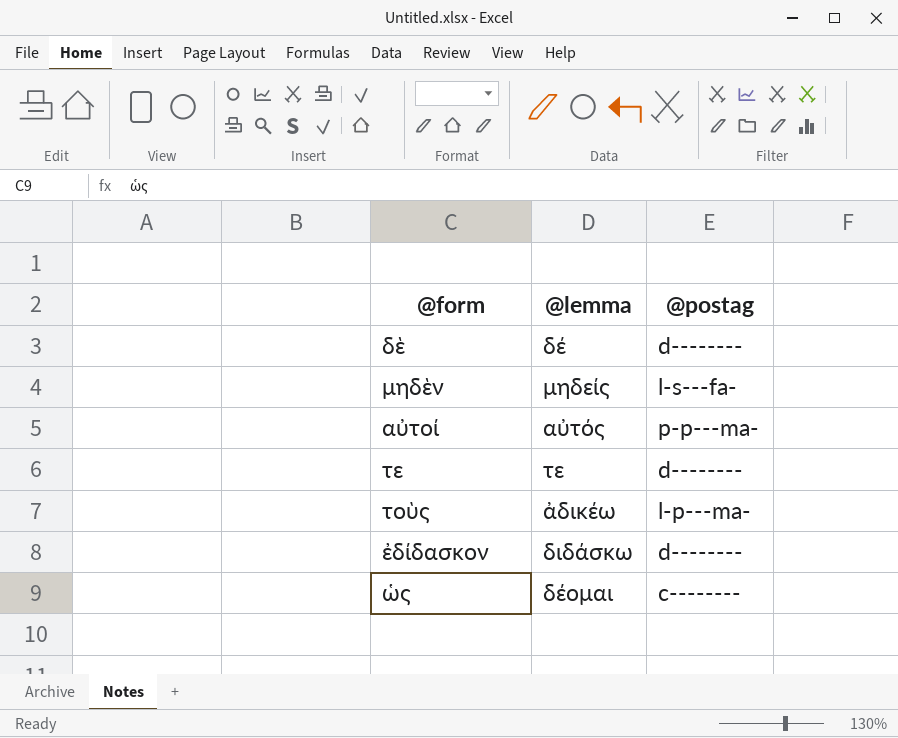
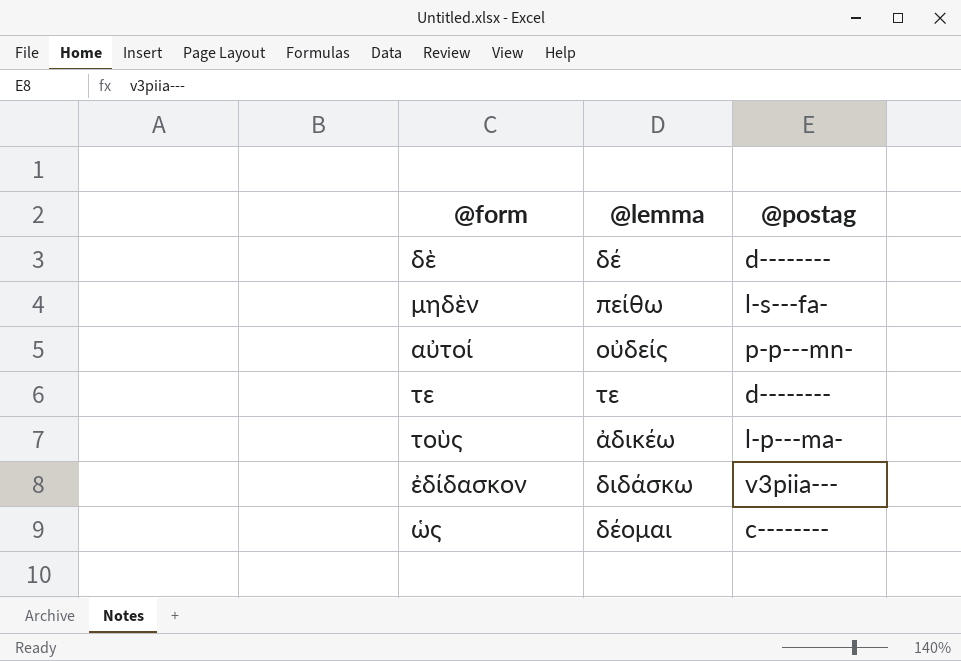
μηδὲν | @lemma: μηδείς -> πείθω
αὐτοί | @lemma: αὐτός -> οὐδείς
αὐτοί | @postag: p-p---ma- -> p-p---mn-
ἐδίδασκον | @postag: d-------- -> v3piia---

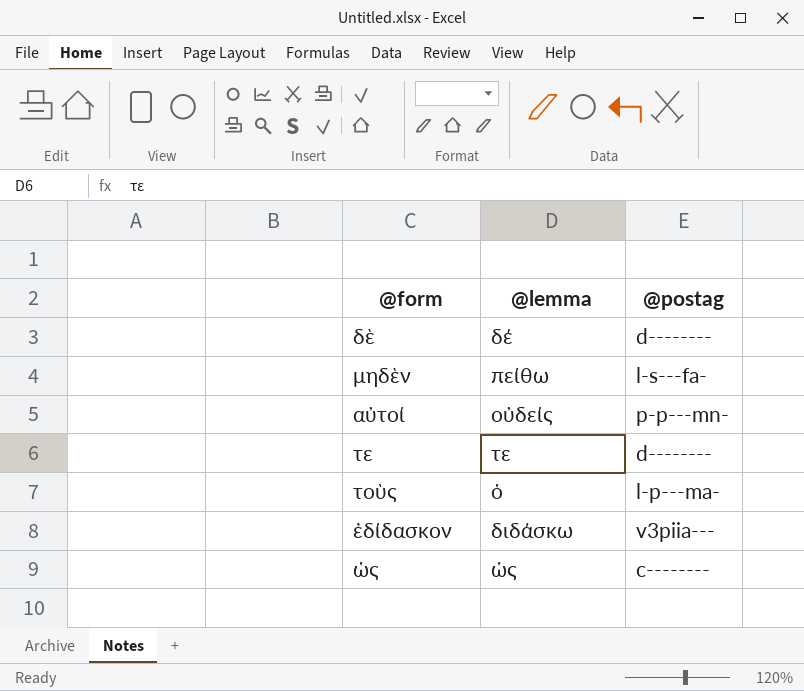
τοὺς | @lemma: ἀδικέω -> ὁ
ὡς | @lemma: δέομαι -> ὡς

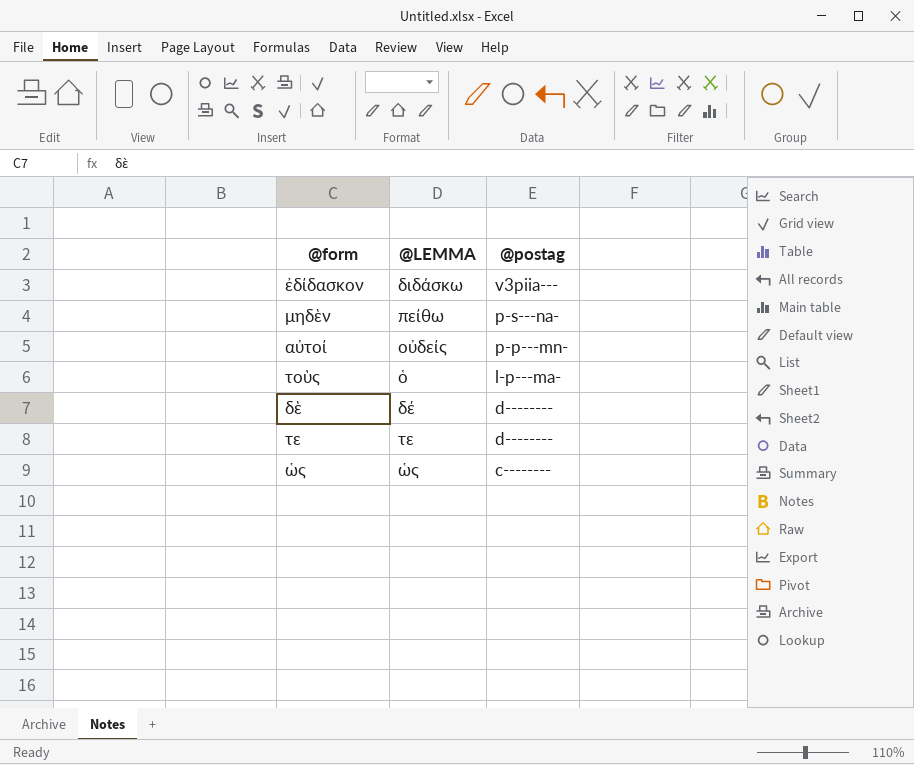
row order: none -> @postag descending
column name: @lemma -> @LEMMA
μηδὲν | @postag: l-s---fa- -> p-s---na-

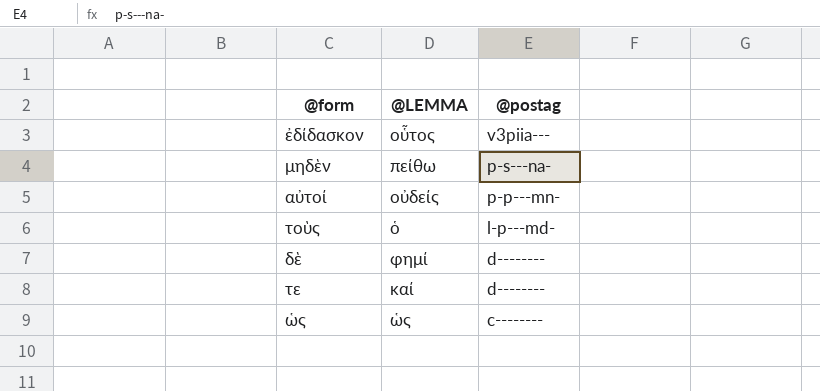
ἐδίδασκον | @LEMMA: διδάσκω -> οὗτος
τοὺς | @postag: l-p---ma- -> l-p---md-
δὲ | @LEMMA: δέ -> φημί
τε | @LEMMA: τε -> καί

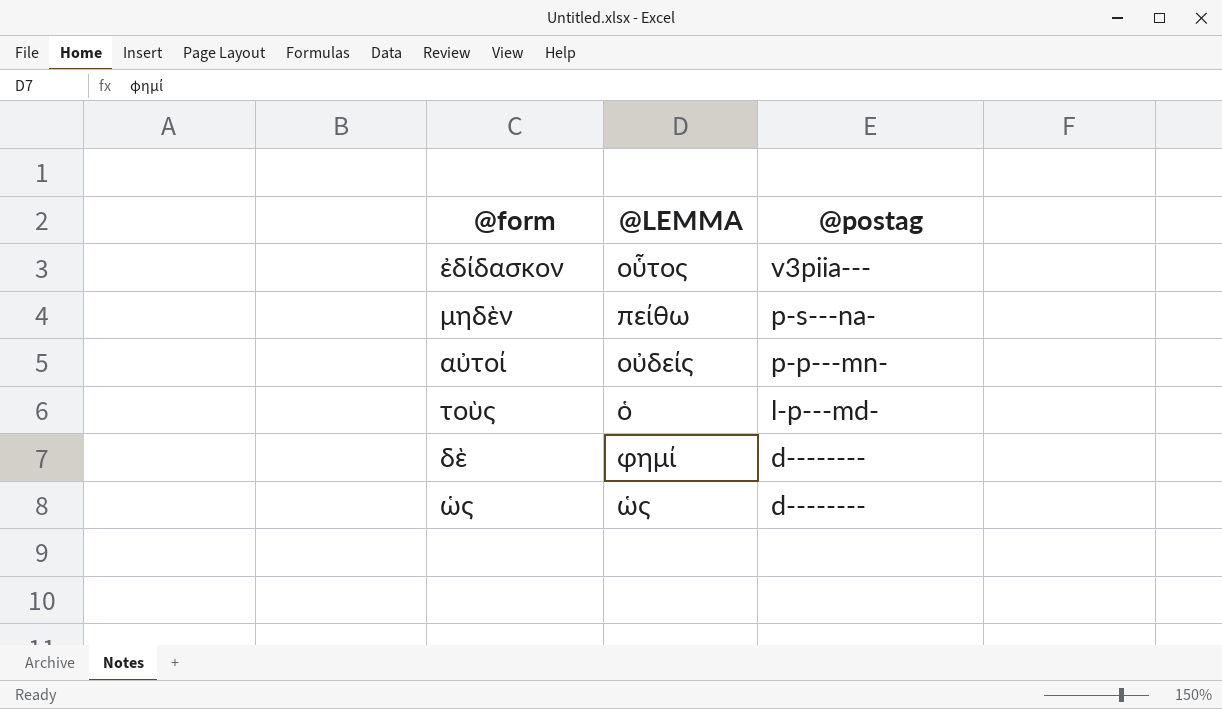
row τε: καί | d-------- -> none
ὡς | @postag: c-------- -> d--------

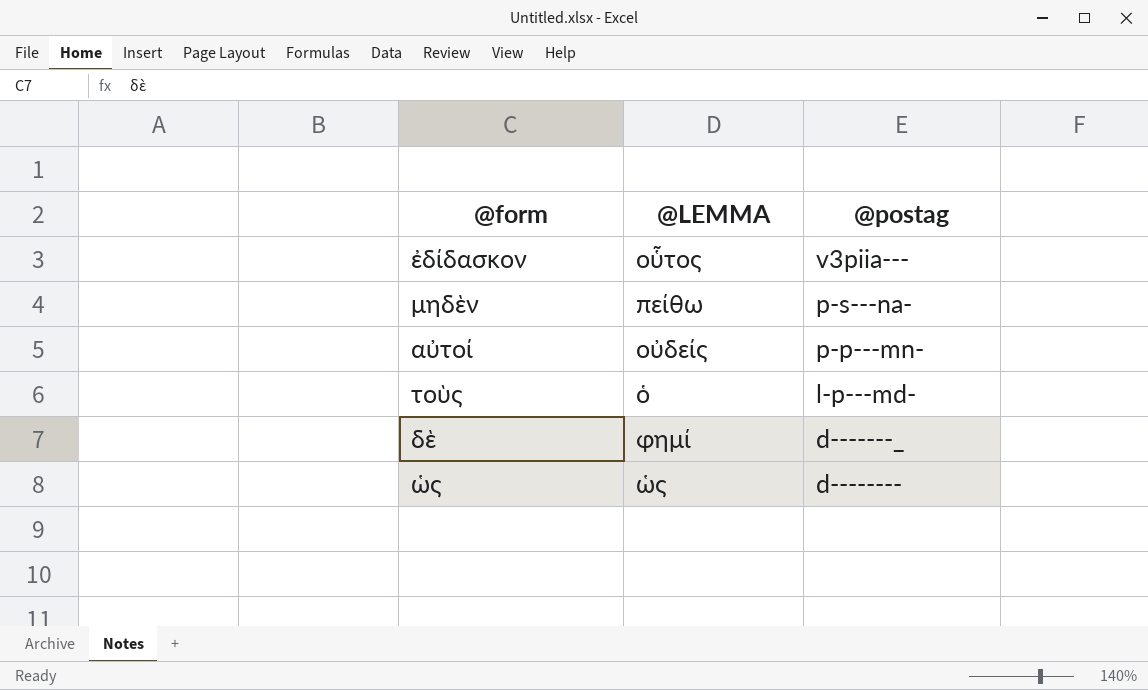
δὲ | @postag: d-------- -> d-------_

